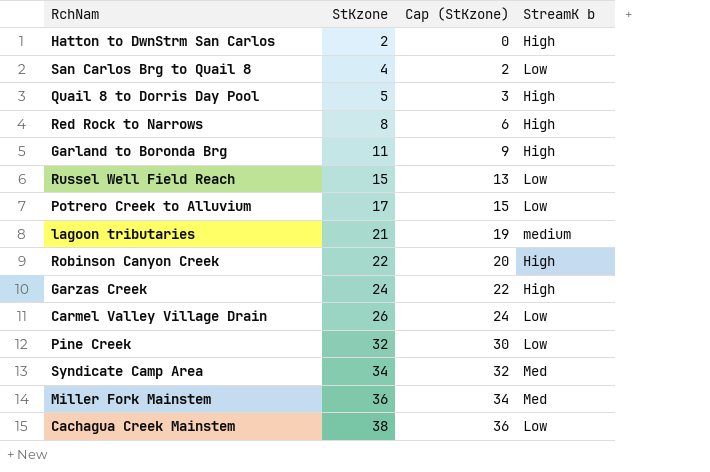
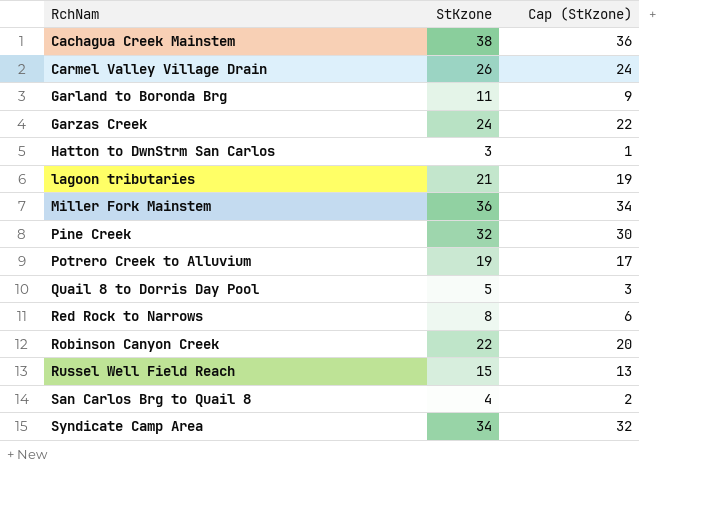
row order: StKzone ascending -> RchNam ascending
column StreamK b | position: 4 -> none
Hatton to DwnStrm San Carlos | StKzone: 2 -> 3
Hatton to DwnStrm San Carlos | Cap (StKzone): 0 -> 1
Potrero Creek to Alluvium | StKzone: 17 -> 19
Potrero Creek to Alluvium | Cap (StKzone): 15 -> 17

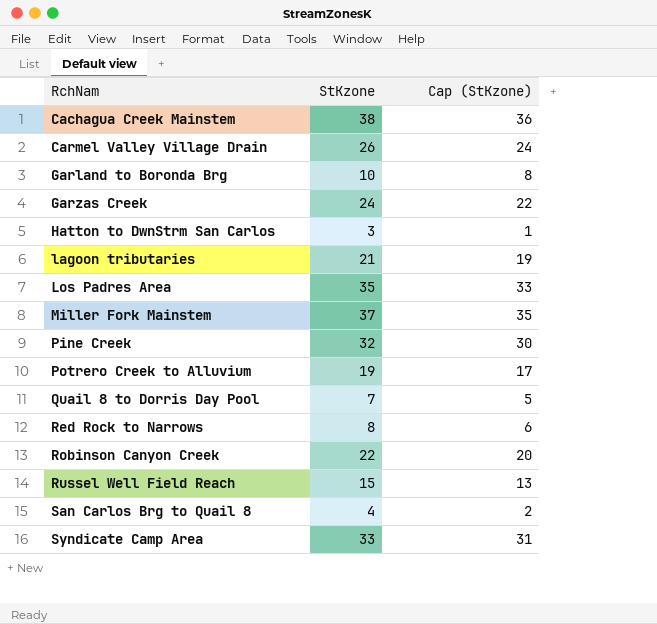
Garland to Boronda Brg | StKzone: 11 -> 10
Garland to Boronda Brg | Cap (StKzone): 9 -> 8
row Los Padres Area: none -> 35 | 33
Miller Fork Mainstem | StKzone: 36 -> 37
Miller Fork Mainstem | Cap (StKzone): 34 -> 35
Quail 8 to Dorris Day Pool | StKzone: 5 -> 7
Quail 8 to Dorris Day Pool | Cap (StKzone): 3 -> 5
Syndicate Camp Area | StKzone: 34 -> 33
Syndicate Camp Area | Cap (StKzone): 32 -> 31

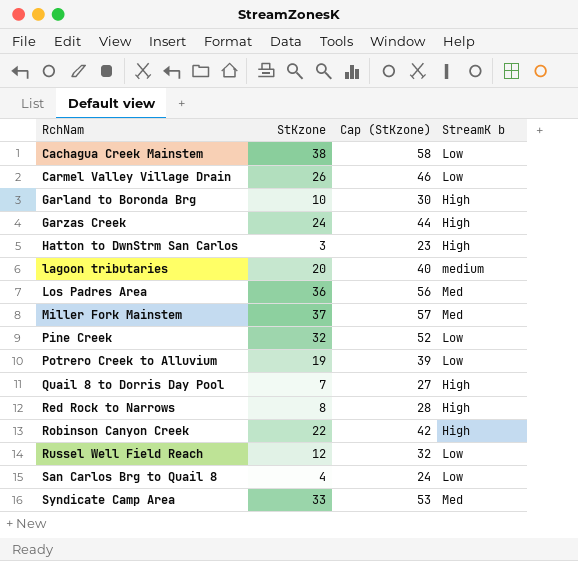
column Cap (StKzone) | formula: [StKzone] - 2 -> [StKzone] + 20
column StreamK b | position: none -> 4
lagoon tributaries | StKzone: 21 -> 20
Los Padres Area | StKzone: 35 -> 36
Russel Well Field Reach | StKzone: 15 -> 12

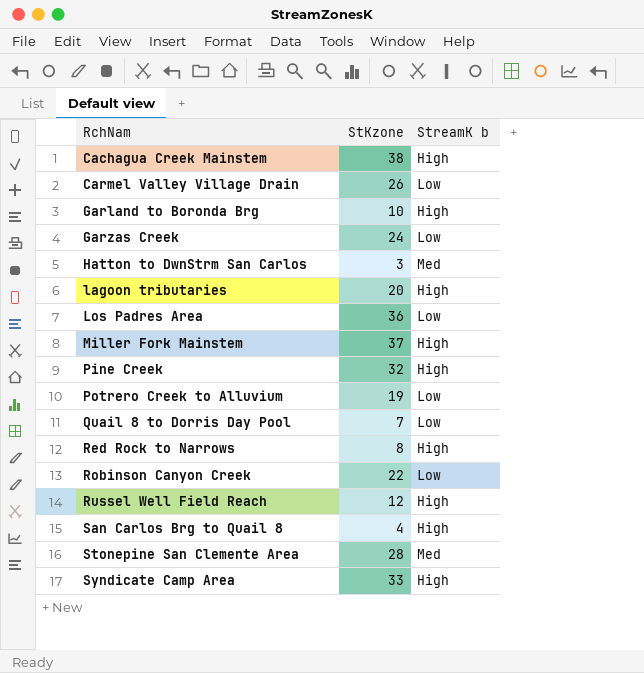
column Cap (StKzone) | formula: [StKzone] + 20 -> none
Cachagua Creek Mainstem | StreamK b: Low -> High
Garzas Creek | StreamK b: High -> Low
Hatton to DwnStrm San Carlos | StreamK b: High -> Med
lagoon tributaries | StreamK b: medium -> High
Los Padres Area | StreamK b: Med -> Low
Miller Fork Mainstem | StreamK b: Med -> High
Pine Creek | StreamK b: Low -> High
Quail 8 to Dorris Day Pool | StreamK b: High -> Low
Robinson Canyon Creek | StreamK b: High -> Low
Russel Well Field Reach | StreamK b: Low -> High
San Carlos Brg to Quail 8 | StreamK b: Low -> High
row Stonepine San Clemente Area: none -> 28 | Med
Syndicate Camp Area | StreamK b: Med -> High

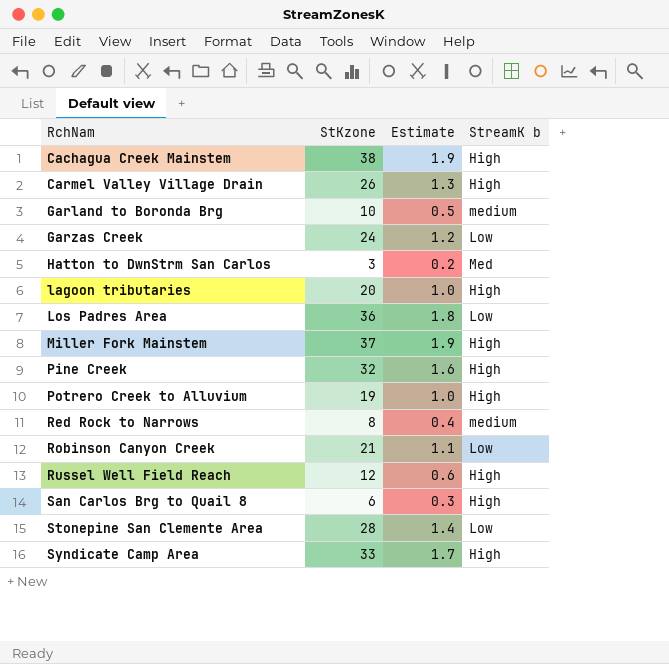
column Estimate | formula: none -> [StKzone] * 0.05
row Quail 8 to Dorris Day Pool: 7 | Low -> none
Carmel Valley Village Drain | StreamK b: Low -> High
Garland to Boronda Brg | StreamK b: High -> medium
Potrero Creek to Alluvium | StreamK b: Low -> High
Red Rock to Narrows | StreamK b: High -> medium
Robinson Canyon Creek | StKzone: 22 -> 21
San Carlos Brg to Quail 8 | StKzone: 4 -> 6
Stonepine San Clemente Area | StreamK b: Med -> Low

